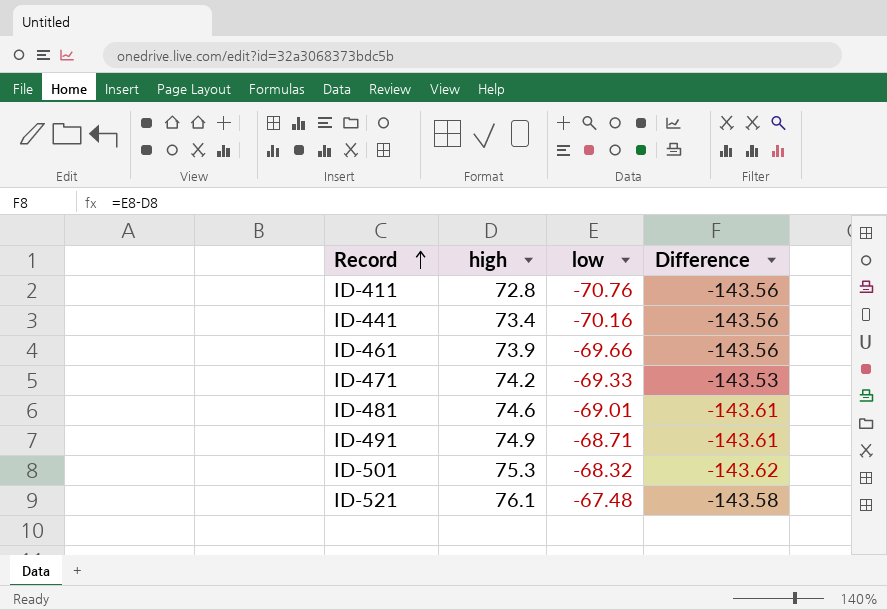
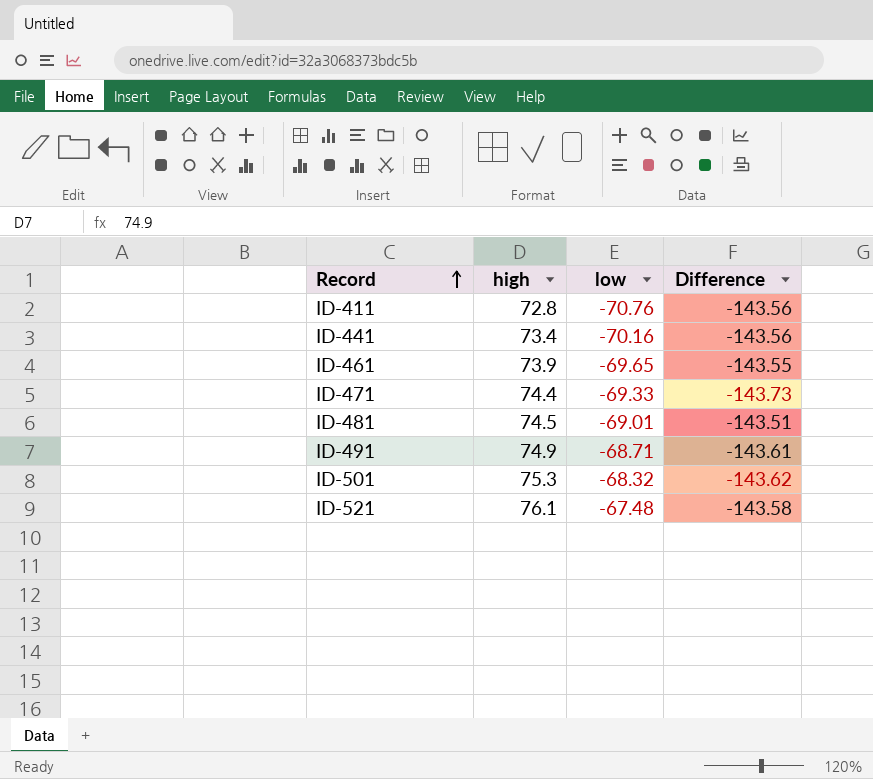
ID-461 | low: -69.66 -> -69.65
ID-461 | Difference: -143.56 -> -143.55
ID-471 | high: 74.2 -> 74.4
ID-471 | Difference: -143.53 -> -143.73
ID-481 | high: 74.6 -> 74.5
ID-481 | Difference: -143.61 -> -143.51

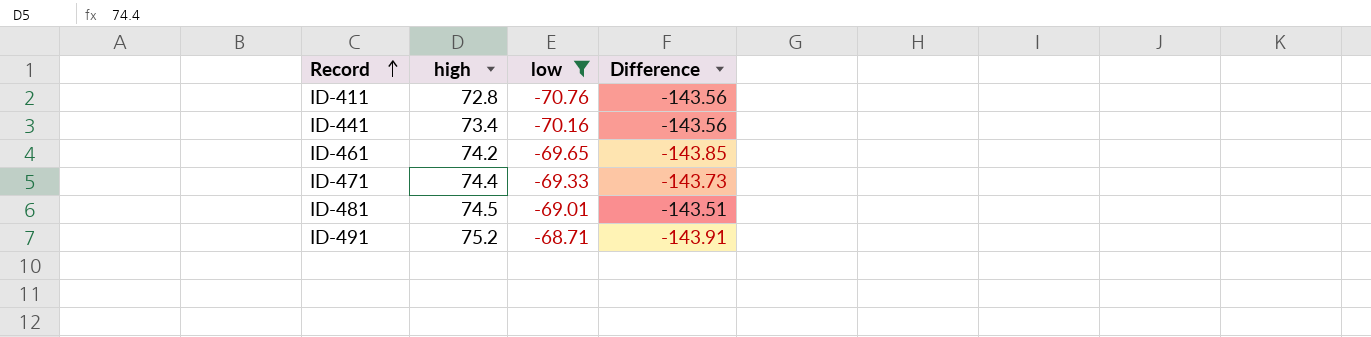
filter: none -> low <= -68.71
ID-461 | high: 73.9 -> 74.2
ID-461 | Difference: -143.55 -> -143.85
ID-491 | high: 74.9 -> 75.2
ID-491 | Difference: -143.61 -> -143.91

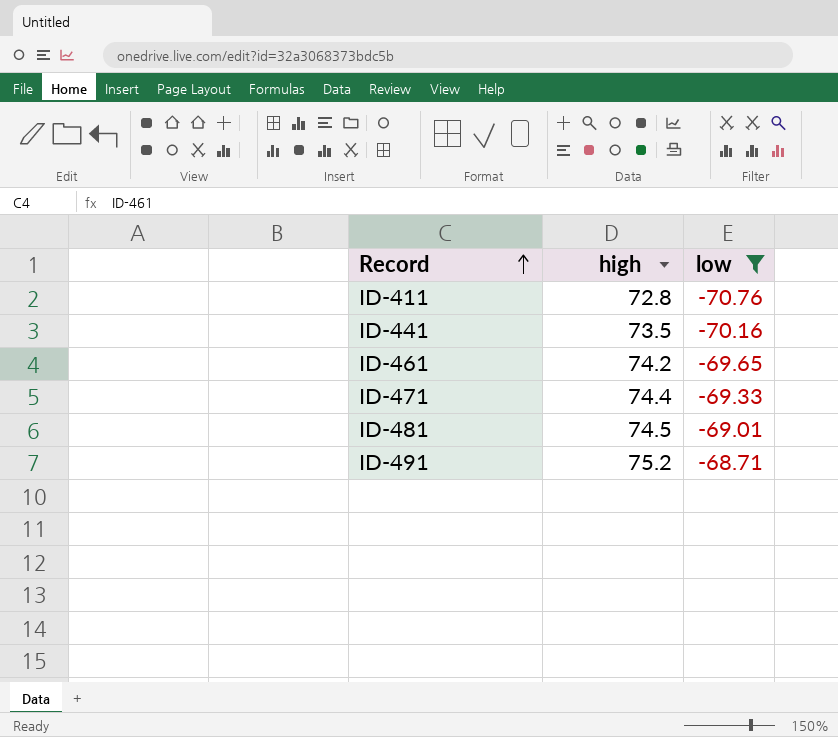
column Difference | formula: [low] - [high] -> none
ID-441 | high: 73.4 -> 73.5

